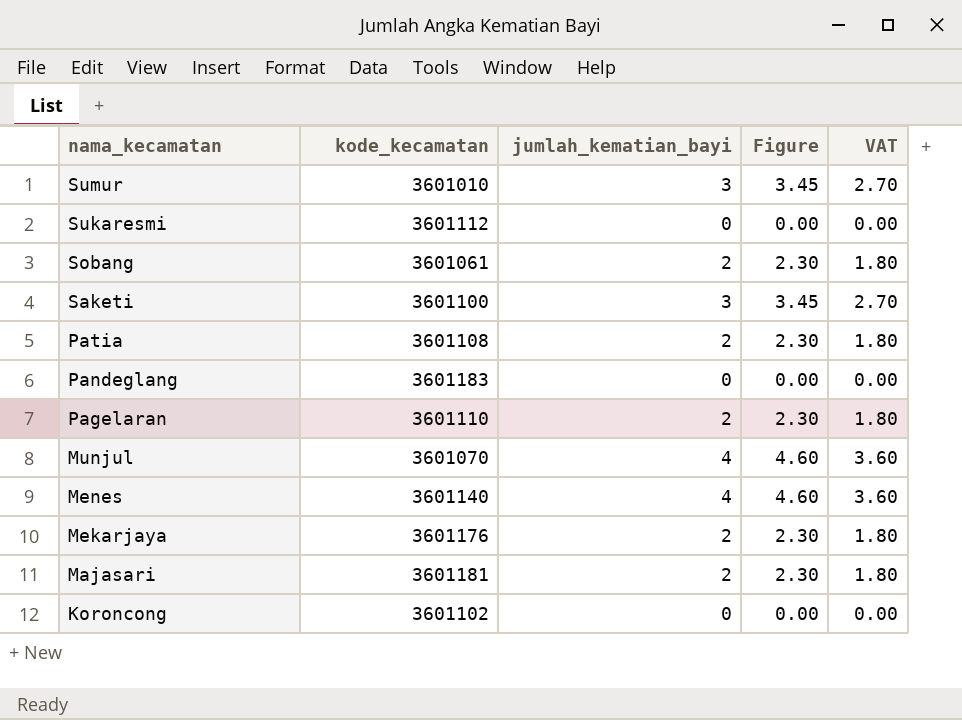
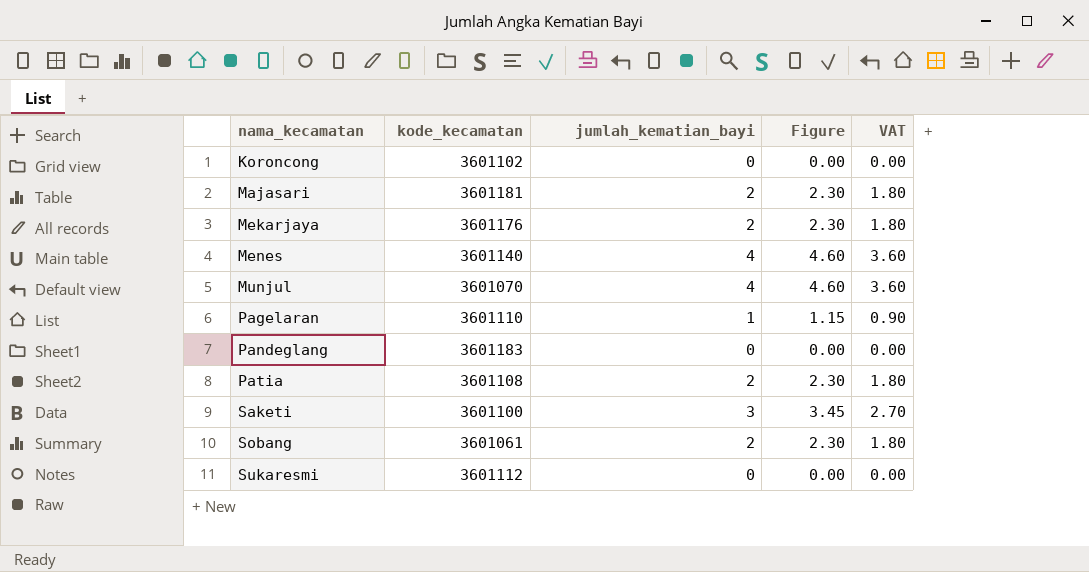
row order: nama_kecamatan descending -> nama_kecamatan ascending
row Sumur: 3601010 | 3 | 3.45 | 2.70 -> none
Pagelaran | jumlah_kematian_bayi: 2 -> 1
Pagelaran | Figure: 2.30 -> 1.15
Pagelaran | VAT: 1.80 -> 0.90

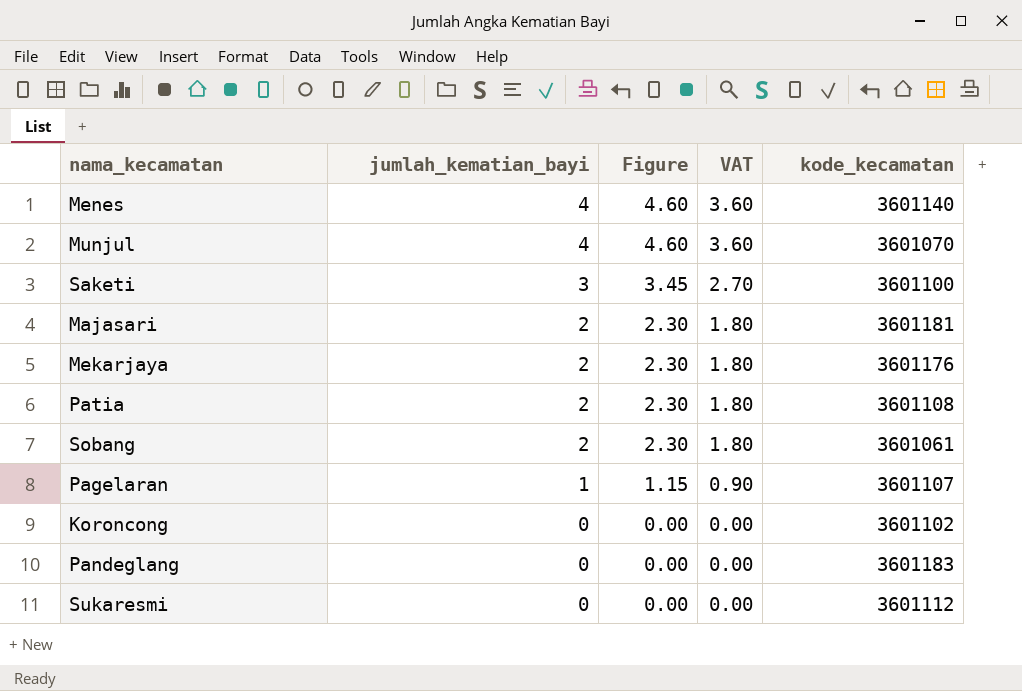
row order: nama_kecamatan ascending -> jumlah_kematian_bayi descending
column kode_kecamatan | position: 2 -> 5
Pagelaran | kode_kecamatan: 3601110 -> 3601107

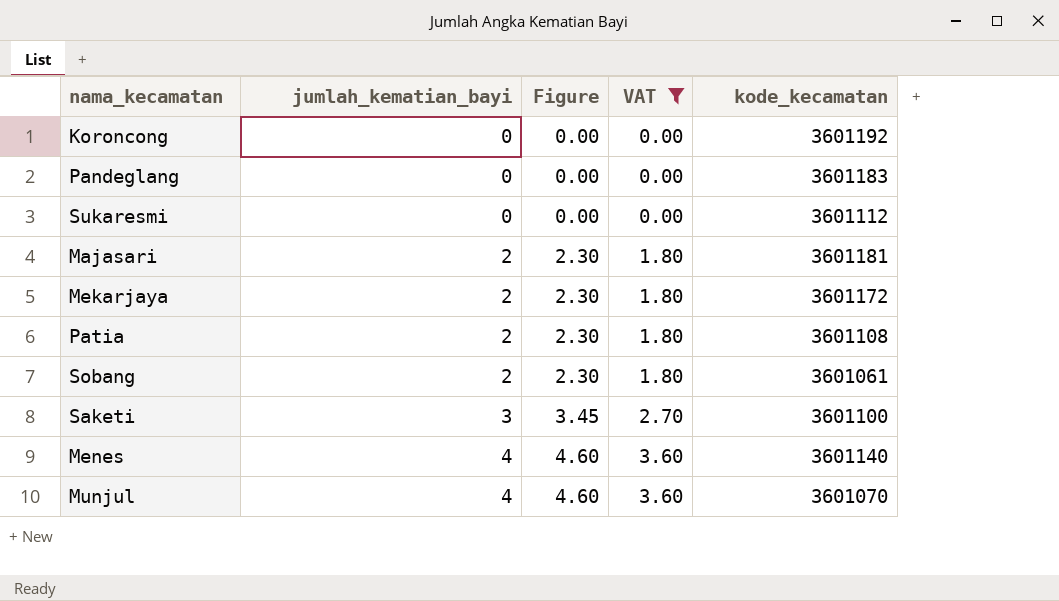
filter: none -> VAT != 0.90
row order: jumlah_kematian_bayi descending -> jumlah_kematian_bayi ascending
Koroncong | kode_kecamatan: 3601102 -> 3601192
Mekarjaya | kode_kecamatan: 3601176 -> 3601172

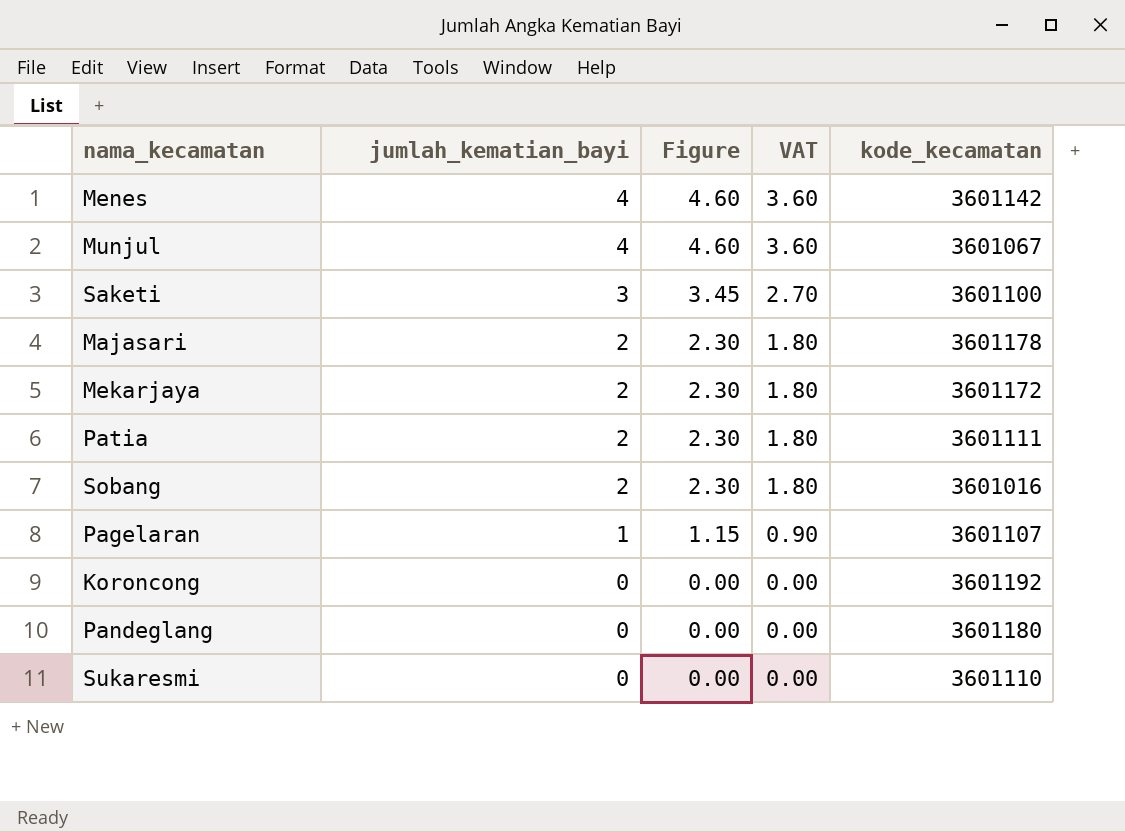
filter: VAT != 0.90 -> none
row order: jumlah_kematian_bayi ascending -> jumlah_kematian_bayi descending
Menes | kode_kecamatan: 3601140 -> 3601142
Munjul | kode_kecamatan: 3601070 -> 3601067
Majasari | kode_kecamatan: 3601181 -> 3601178
Patia | kode_kecamatan: 3601108 -> 3601111
Sobang | kode_kecamatan: 3601061 -> 3601016
Pandeglang | kode_kecamatan: 3601183 -> 3601180
Sukaresmi | kode_kecamatan: 3601112 -> 3601110

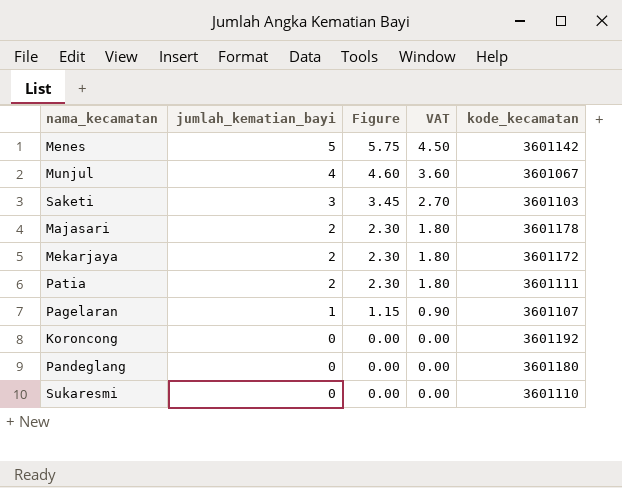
row Sobang: 2 | 2.30 | 1.80 | 3601016 -> none
Menes | jumlah_kematian_bayi: 4 -> 5
Menes | Figure: 4.60 -> 5.75
Menes | VAT: 3.60 -> 4.50
Saketi | kode_kecamatan: 3601100 -> 3601103

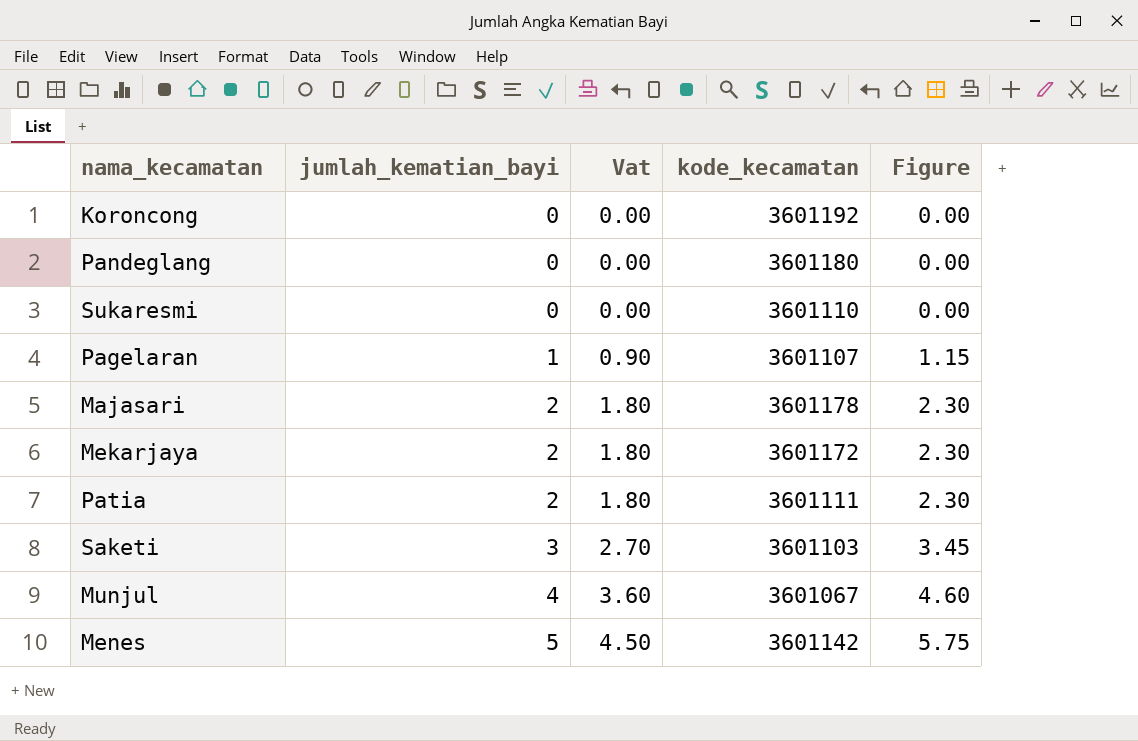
row order: jumlah_kematian_bayi descending -> jumlah_kematian_bayi ascending
column name: VAT -> Vat
column Figure | position: 3 -> 5

